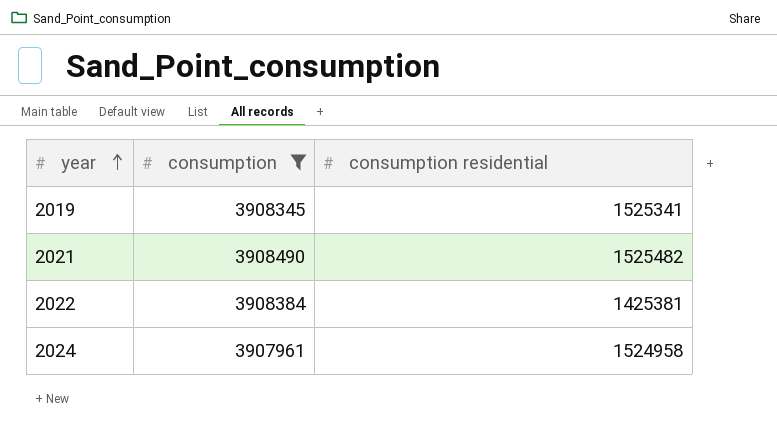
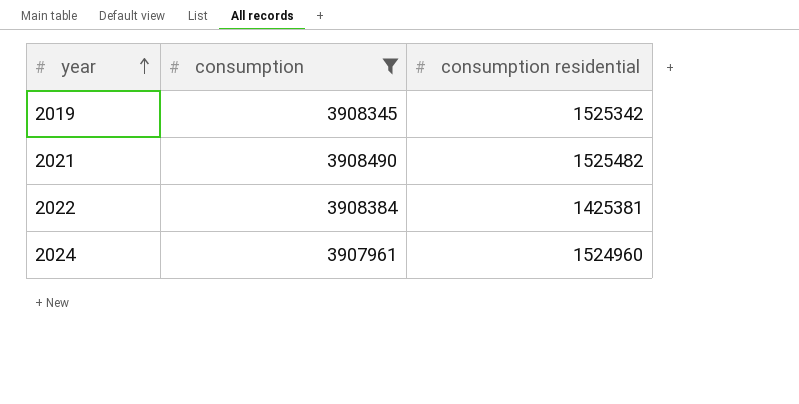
2019 | consumption residential: 1525341 -> 1525342
2024 | consumption residential: 1524958 -> 1524960

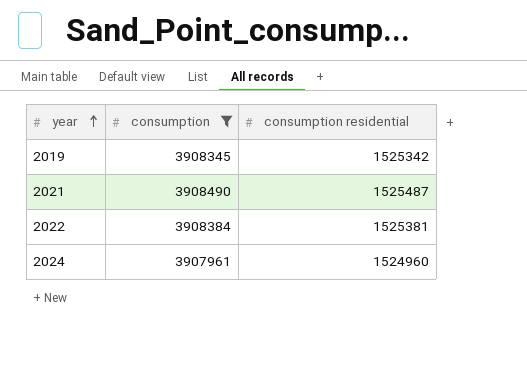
2021 | consumption residential: 1525482 -> 1525487
2022 | consumption residential: 1425381 -> 1525381

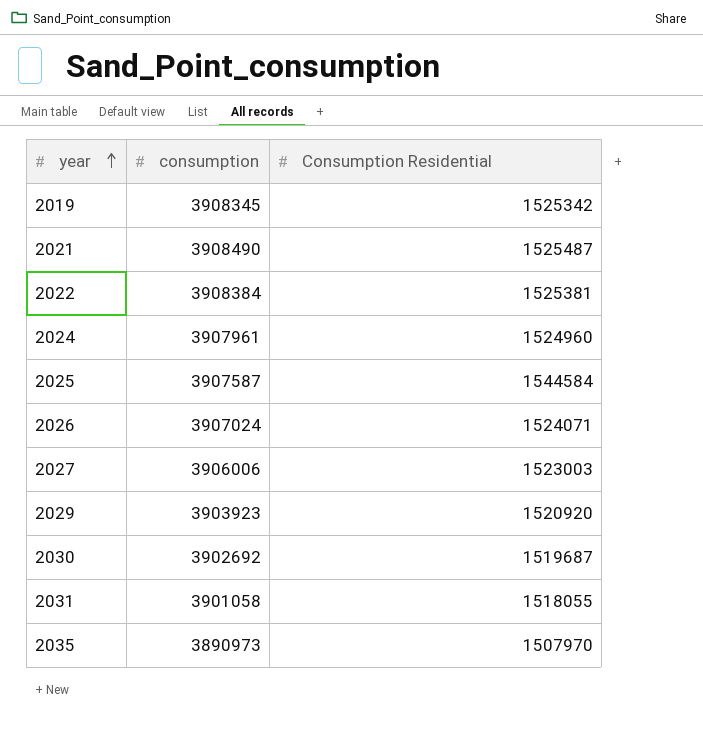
filter: consumption >= 3907961 -> none
column name: consumption residential -> Consumption Residential

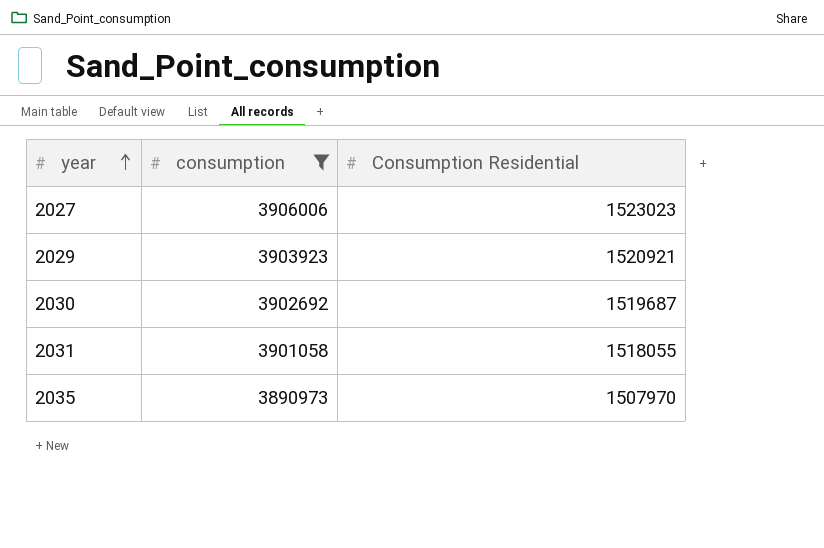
filter: none -> consumption <= 3906006
2027 | Consumption Residential: 1523003 -> 1523023
2029 | Consumption Residential: 1520920 -> 1520921

